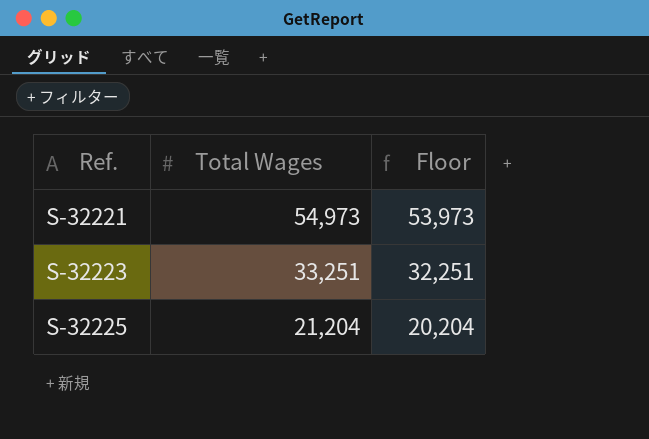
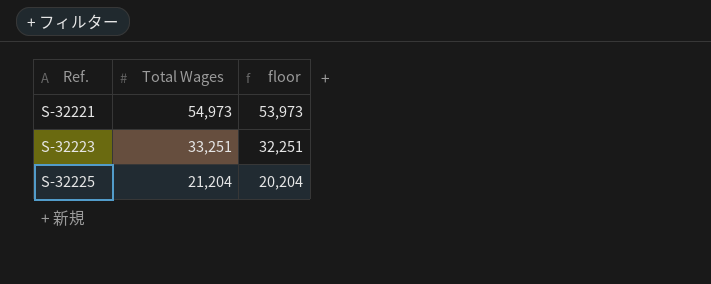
column name: Floor -> floor

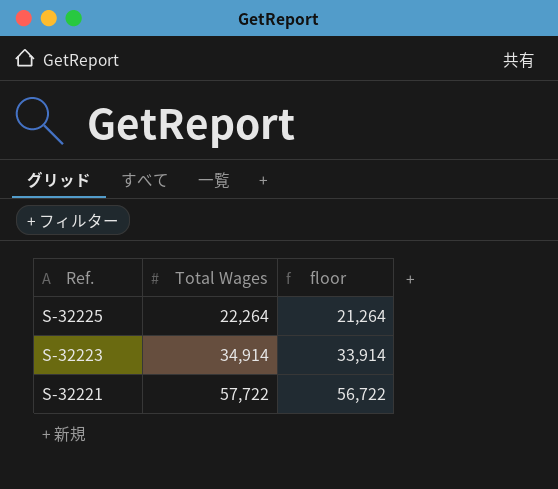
row order: Ref. ascending -> Ref. descending
S-32225 | Total Wages: 21,204 -> 22,264
S-32225 | floor: 20,204 -> 21,264
S-32223 | Total Wages: 33,251 -> 34,914
S-32223 | floor: 32,251 -> 33,914
S-32221 | Total Wages: 54,973 -> 57,722
S-32221 | floor: 53,973 -> 56,722

